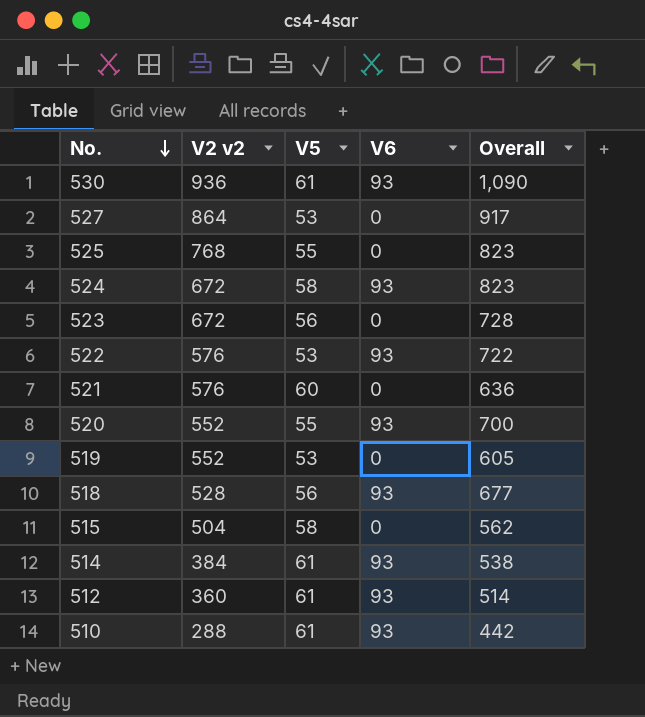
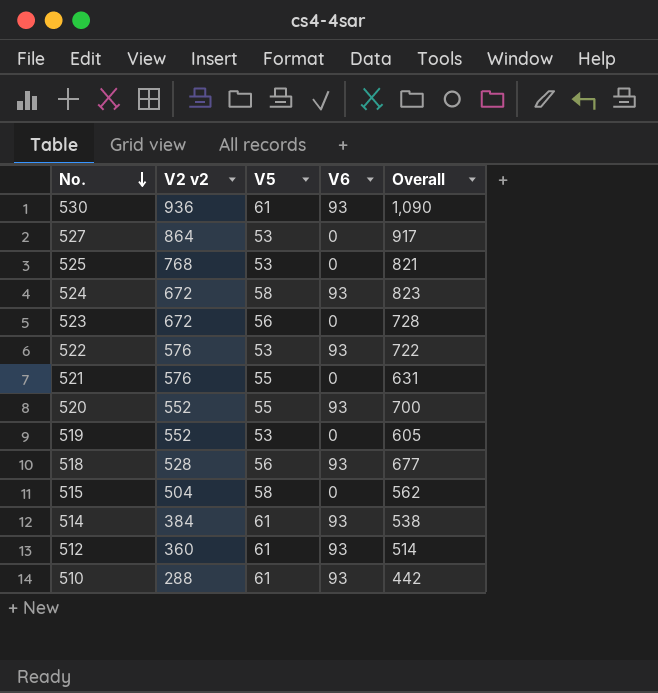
525 | V5: 55 -> 53
525 | Overall: 823 -> 821
521 | V5: 60 -> 55
521 | Overall: 636 -> 631

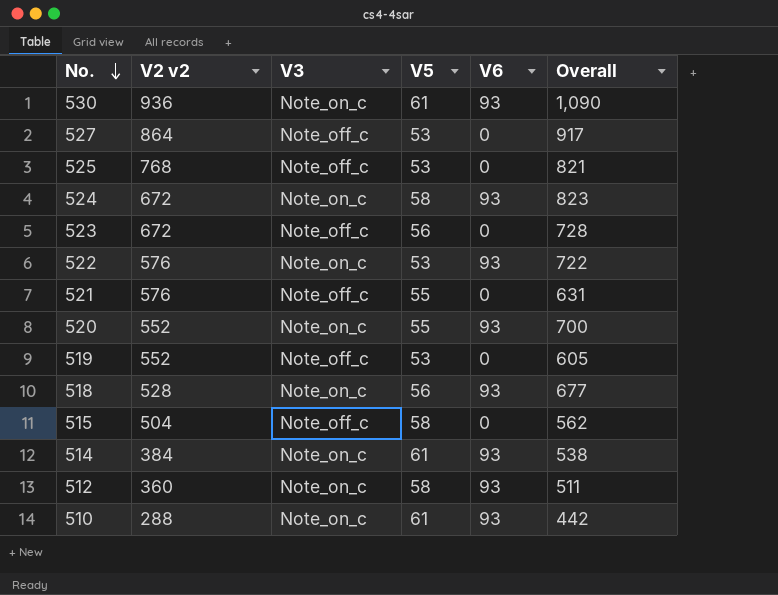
column V3 | position: none -> 3
512 | V5: 61 -> 58
512 | Overall: 514 -> 511

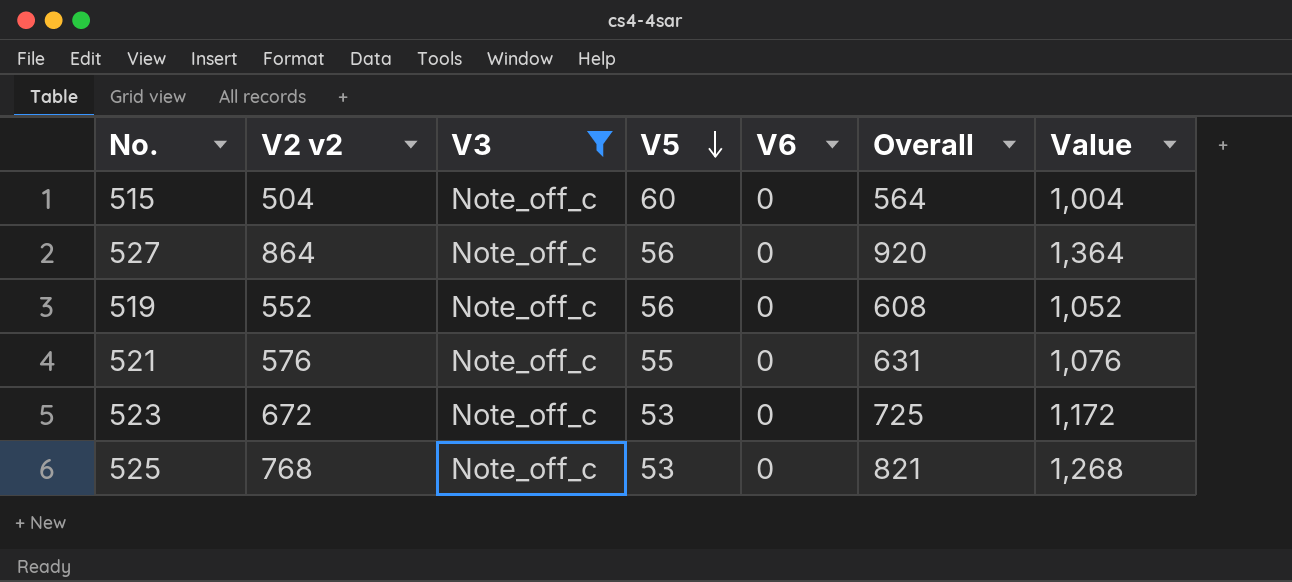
filter: none -> V3 = Note_off_c
row order: No. descending -> V5 descending
column Value | formula: none -> [V2 v2] + 500
515 | V5: 58 -> 60
515 | Overall: 562 -> 564
527 | V5: 53 -> 56
527 | Overall: 917 -> 920
519 | V5: 53 -> 56
519 | Overall: 605 -> 608
523 | V5: 56 -> 53
523 | Overall: 728 -> 725

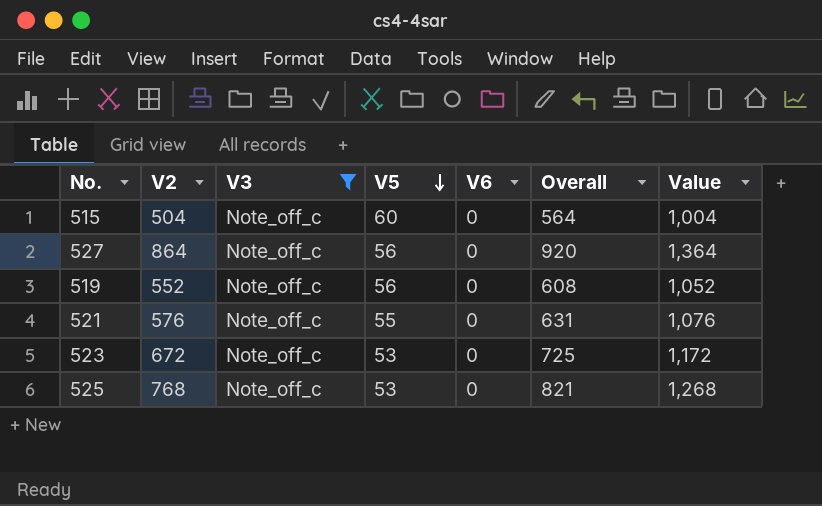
column name: V2 v2 -> V2

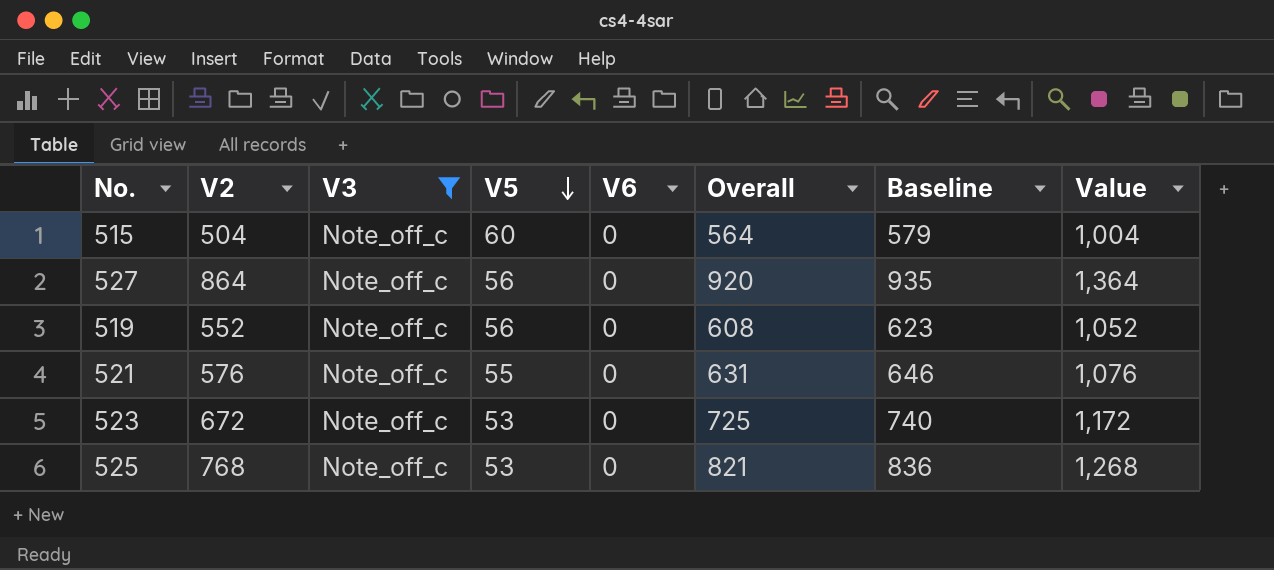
column Baseline | formula: none -> [Overall] + 15

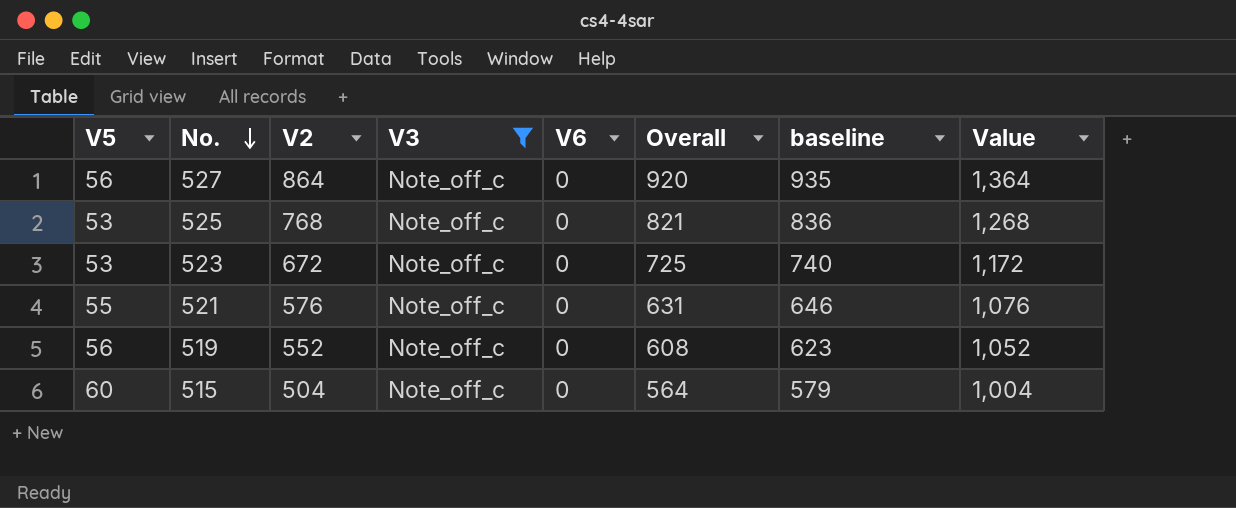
row order: V5 descending -> No. descending
column V5 | position: 4 -> 1
column name: Baseline -> baseline

